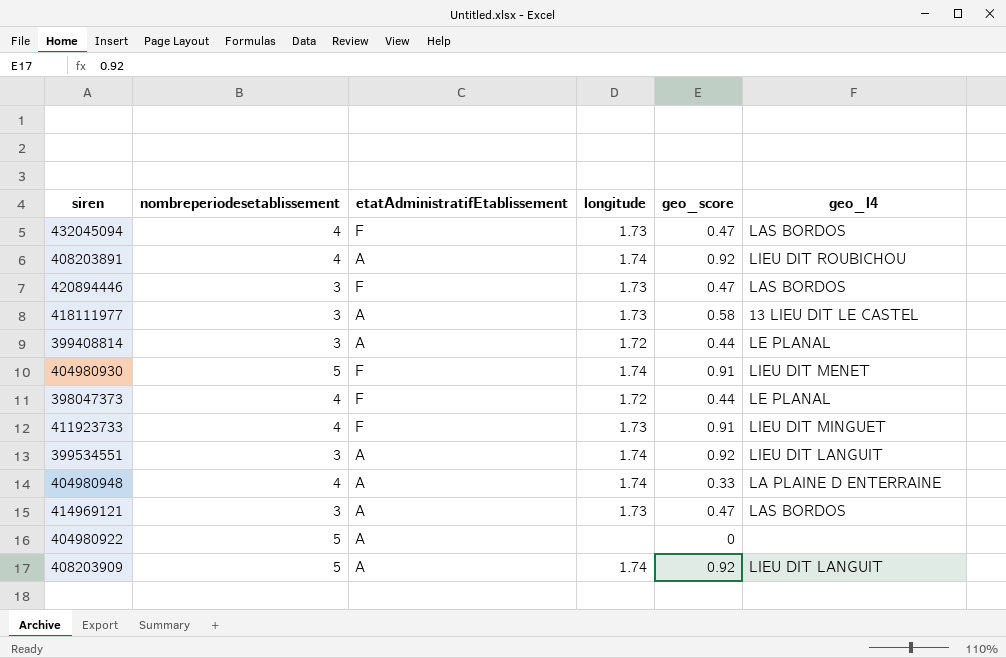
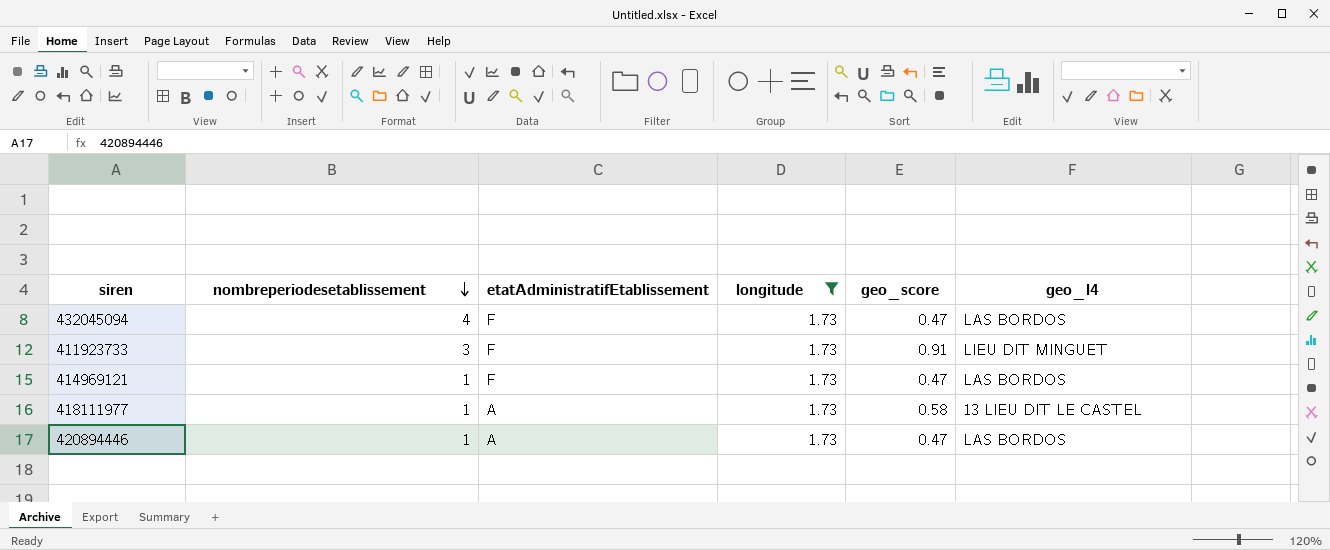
filter: none -> longitude = 1.73
row order: none -> nombreperiodesetablissement descending
411923733 | nombreperiodesetablissement: 4 -> 3
414969121 | nombreperiodesetablissement: 3 -> 1
414969121 | etatAdministratifEtablissement: A -> F
418111977 | nombreperiodesetablissement: 3 -> 1
420894446 | nombreperiodesetablissement: 3 -> 1
420894446 | etatAdministratifEtablissement: F -> A

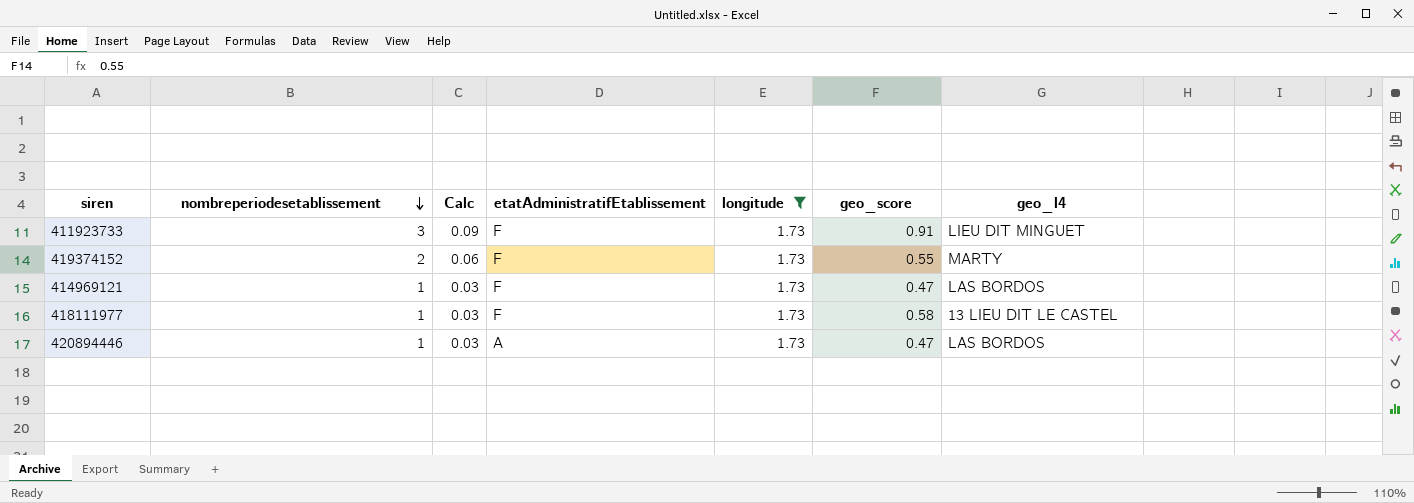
column Calc | formula: none -> [nombreperiodesetablissement] * 0.03
row 432045094: 4 | F | 1.73 | 0.47 | LAS BORDOS -> none
row 419374152: none -> 2 | 0.06 | F | 1.73 | 0.55 | MARTY
418111977 | etatAdministratifEtablissement: A -> F

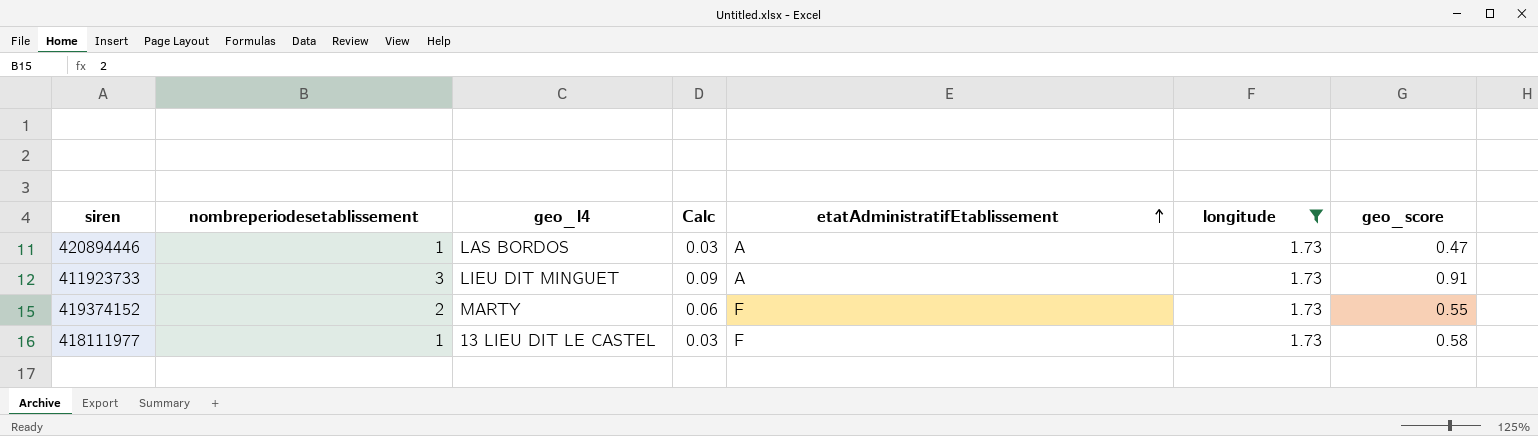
row order: nombreperiodesetablissement descending -> etatAdministratifEtablissement ascending
column geo_l4 | position: 7 -> 3
row 414969121: 1 | 0.03 | F | 1.73 | 0.47 | LAS BORDOS -> none
411923733 | etatAdministratifEtablissement: F -> A

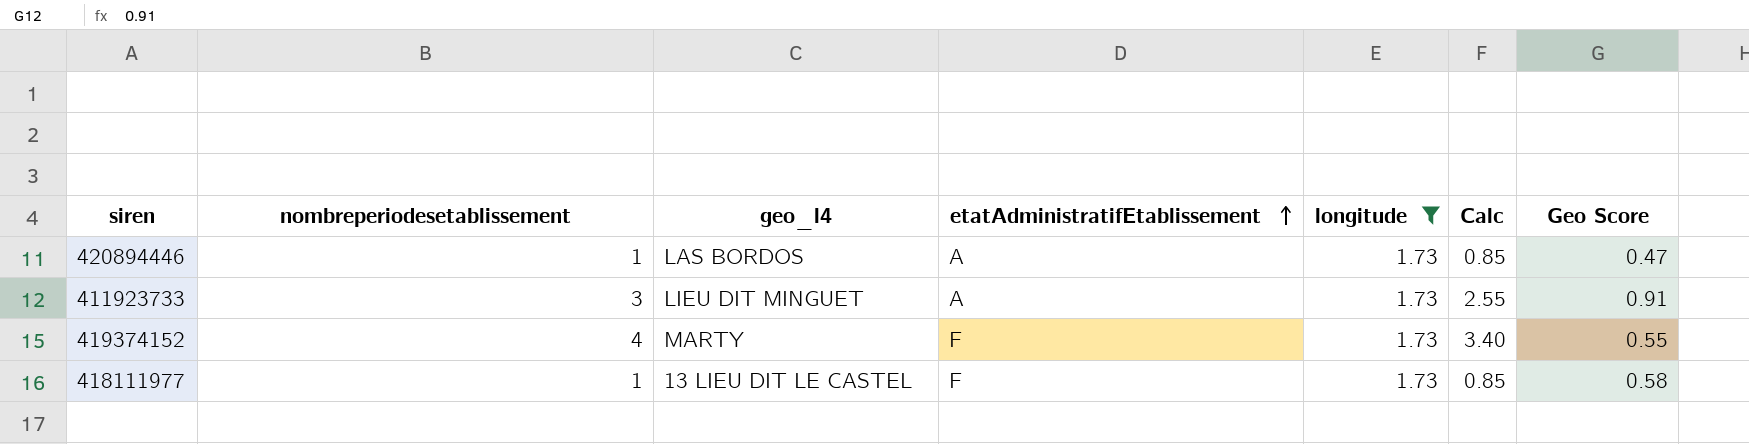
column Calc | formula: [nombreperiodesetablissement] * 0.03 -> [nombreperiodesetablissement] * 0.85
column Calc | position: 4 -> 6
column name: geo_score -> Geo Score
419374152 | nombreperiodesetablissement: 2 -> 4

